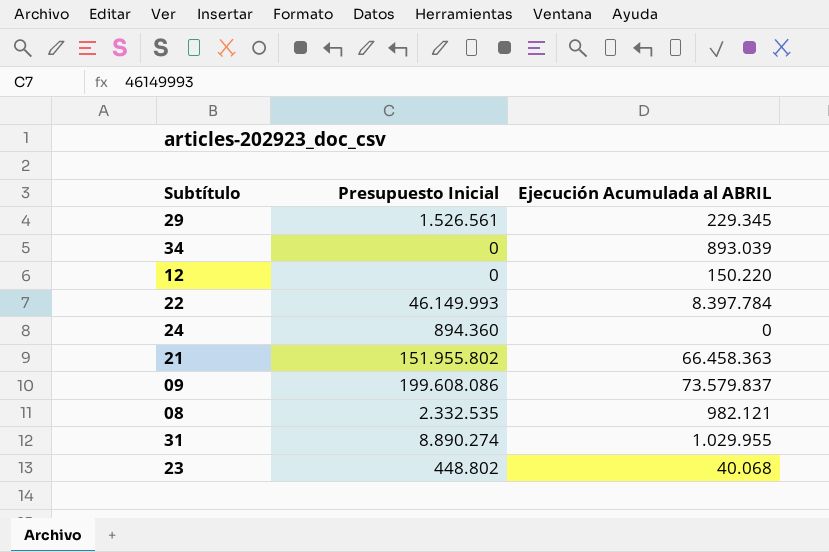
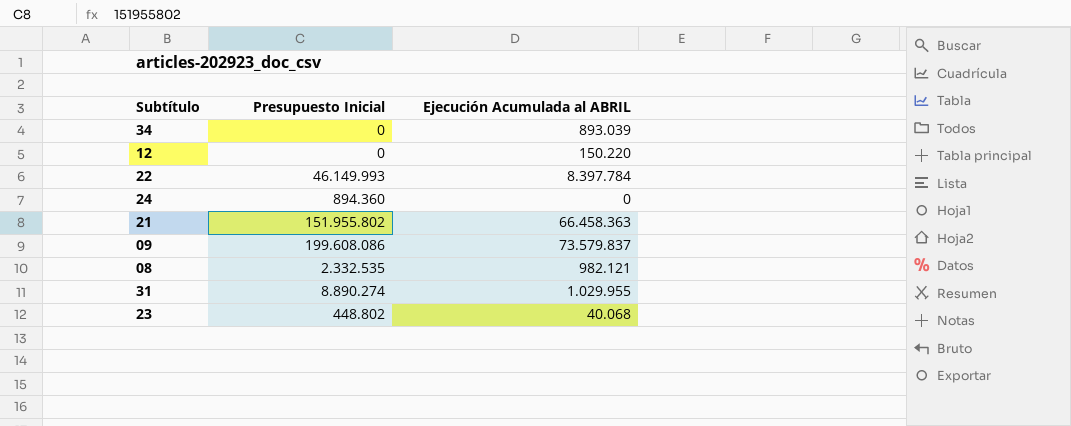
row 29: 1.526.561 | 229.345 -> none

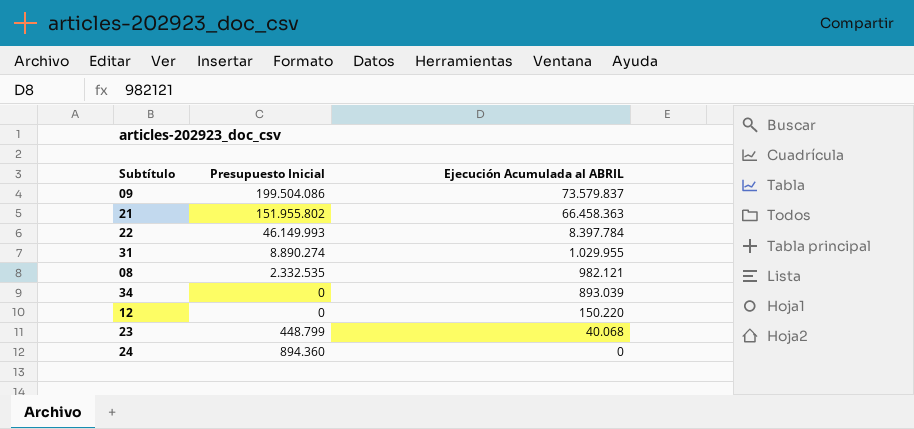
row order: none -> Ejecución Acumulada al ABRIL descending
09 | Presupuesto Inicial: 199.608.086 -> 199.504.086
23 | Presupuesto Inicial: 448.802 -> 448.799

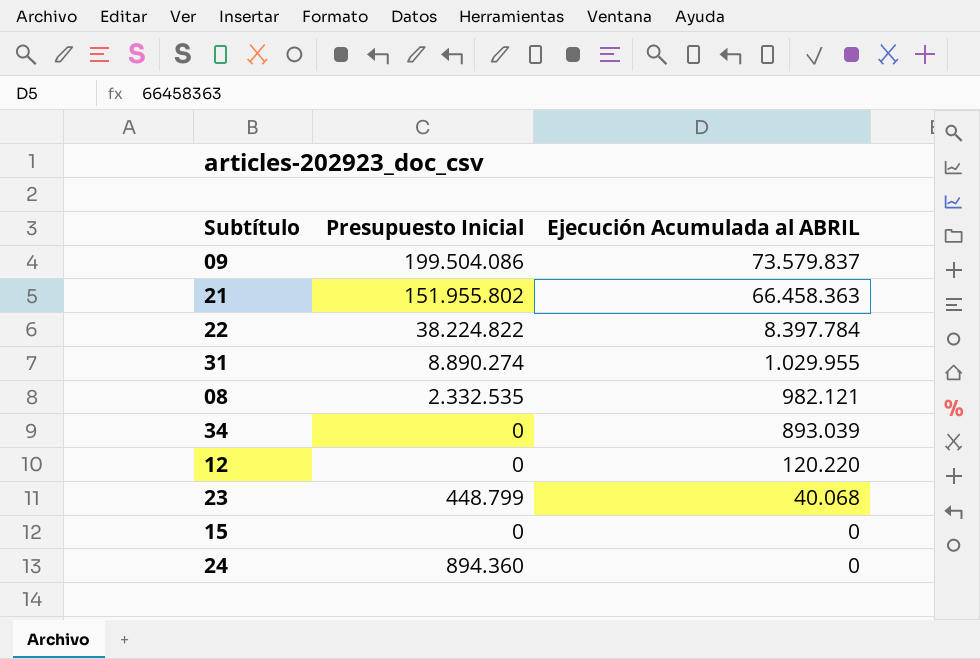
22 | Presupuesto Inicial: 46.149.993 -> 38.224.822
12 | Ejecución Acumulada al ABRIL: 150.220 -> 120.220
row 15: none -> 0 | 0

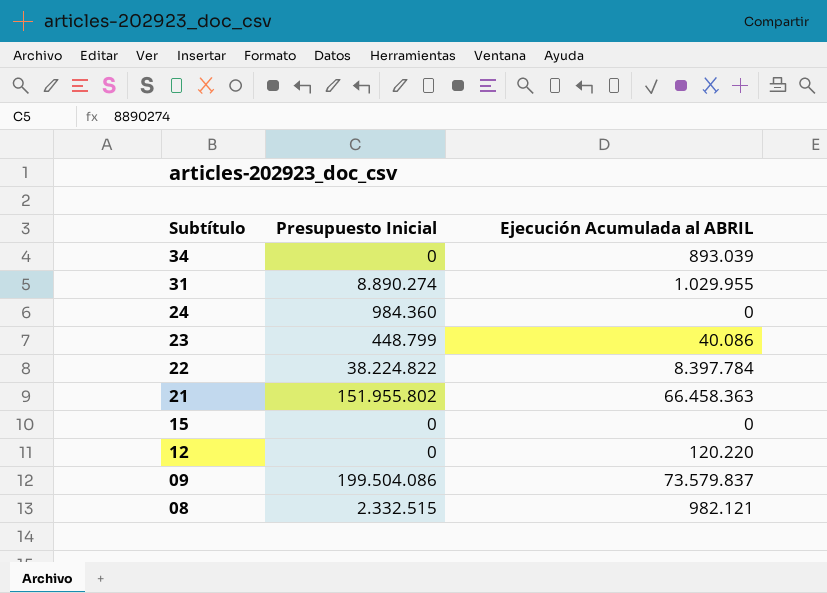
row order: Ejecución Acumulada al ABRIL descending -> Subtítulo descending
24 | Presupuesto Inicial: 894.360 -> 984.360
23 | Ejecución Acumulada al ABRIL: 40.068 -> 40.086
08 | Presupuesto Inicial: 2.332.535 -> 2.332.515

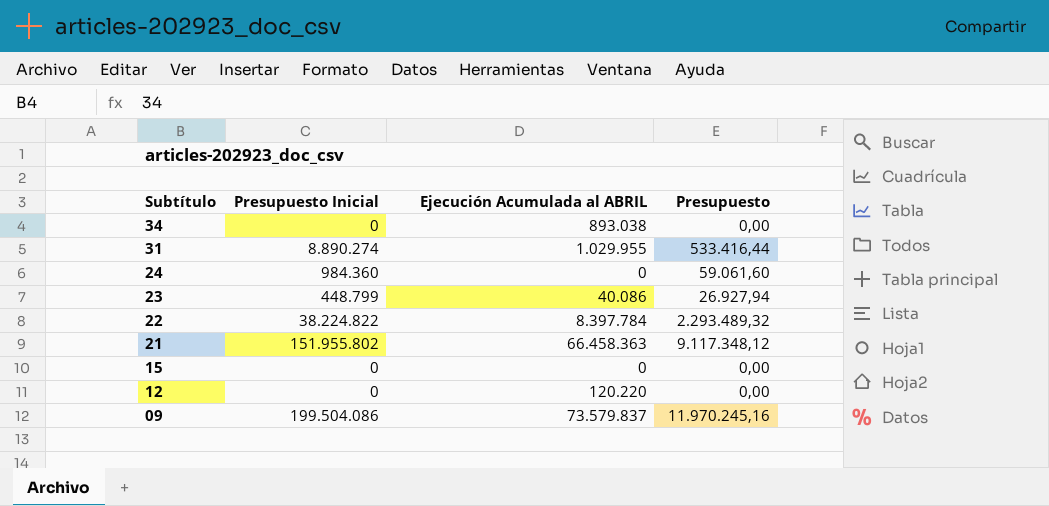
column Presupuesto | formula: none -> [Presupuesto Inicial] * 0,06
row 08: 2.332.515 | 982.121 -> none
34 | Ejecución Acumulada al ABRIL: 893.039 -> 893.038

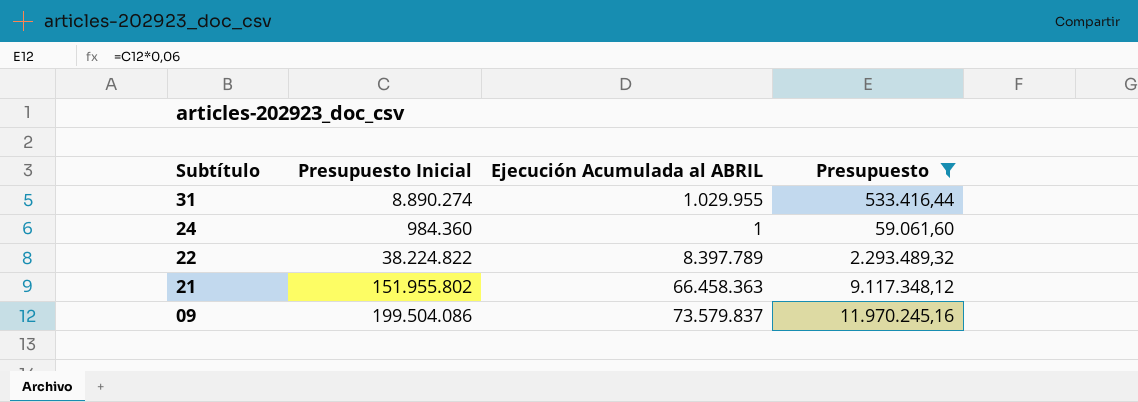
filter: none -> Presupuesto >= 59.061,60
24 | Ejecución Acumulada al ABRIL: 0 -> 1
22 | Ejecución Acumulada al ABRIL: 8.397.784 -> 8.397.789

